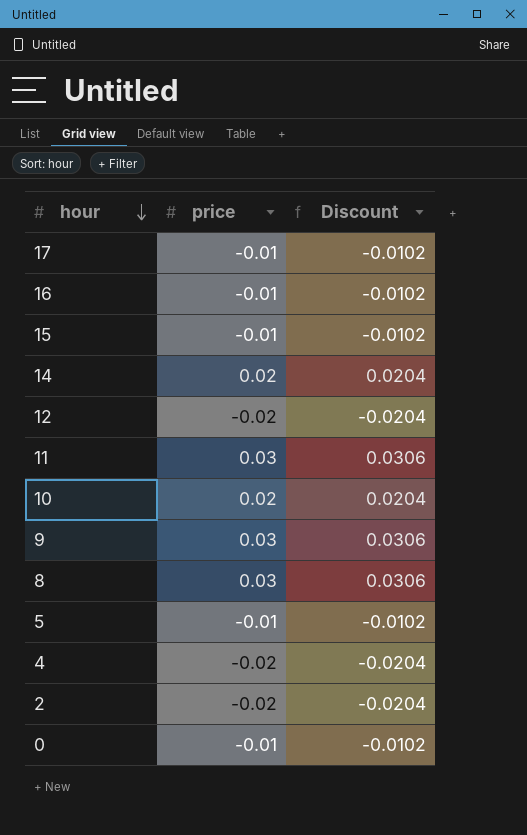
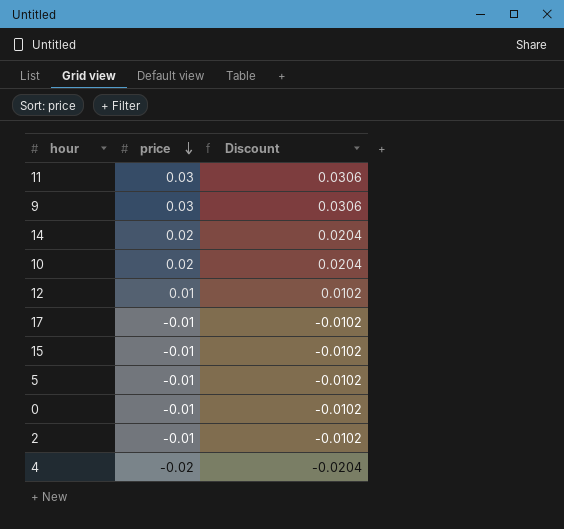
row order: hour descending -> price descending
row 16: -0.01 | -0.0102 -> none
row 8: 0.03 | 0.0306 -> none
12 | price: -0.02 -> 0.01
12 | Discount: -0.0204 -> 0.0102
2 | price: -0.02 -> -0.01
2 | Discount: -0.0204 -> -0.0102

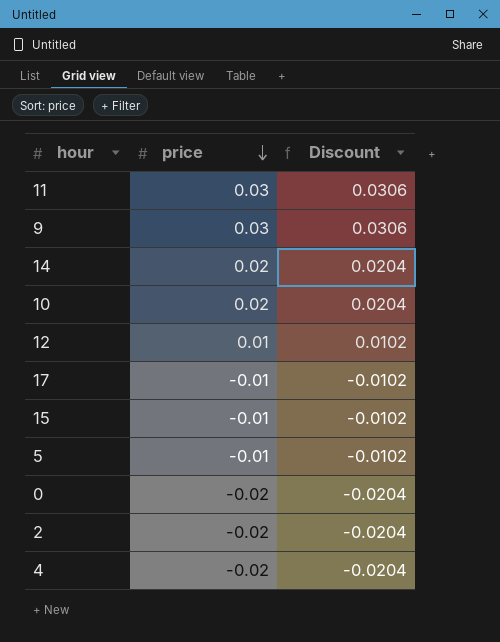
0 | price: -0.01 -> -0.02
0 | Discount: -0.0102 -> -0.0204
2 | price: -0.01 -> -0.02
2 | Discount: -0.0102 -> -0.0204

